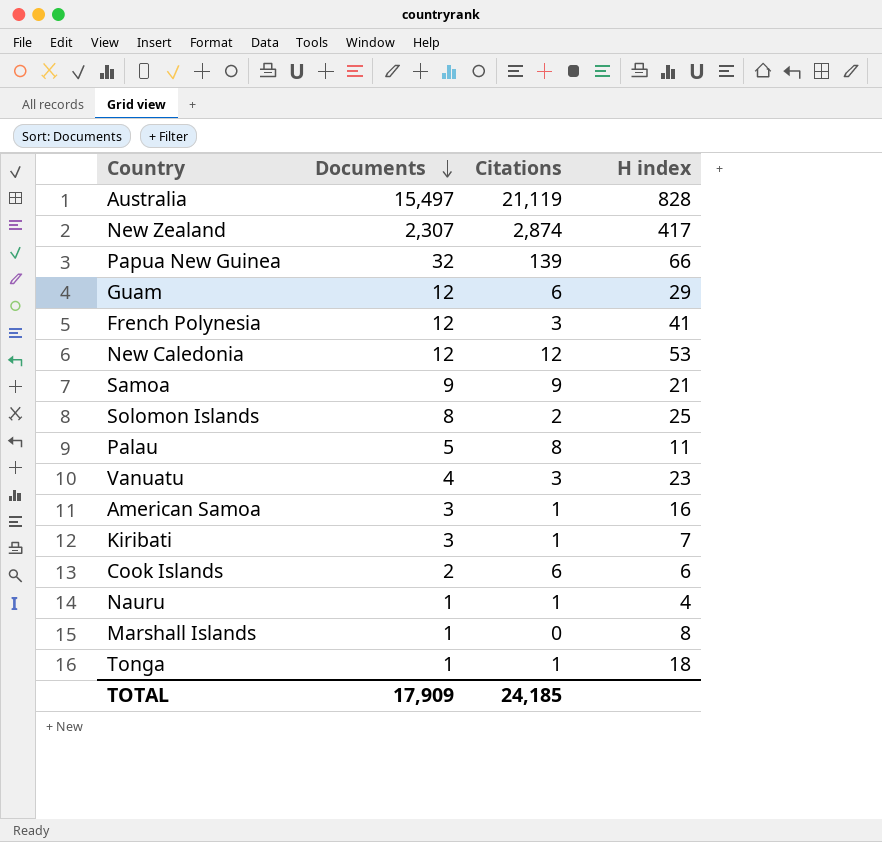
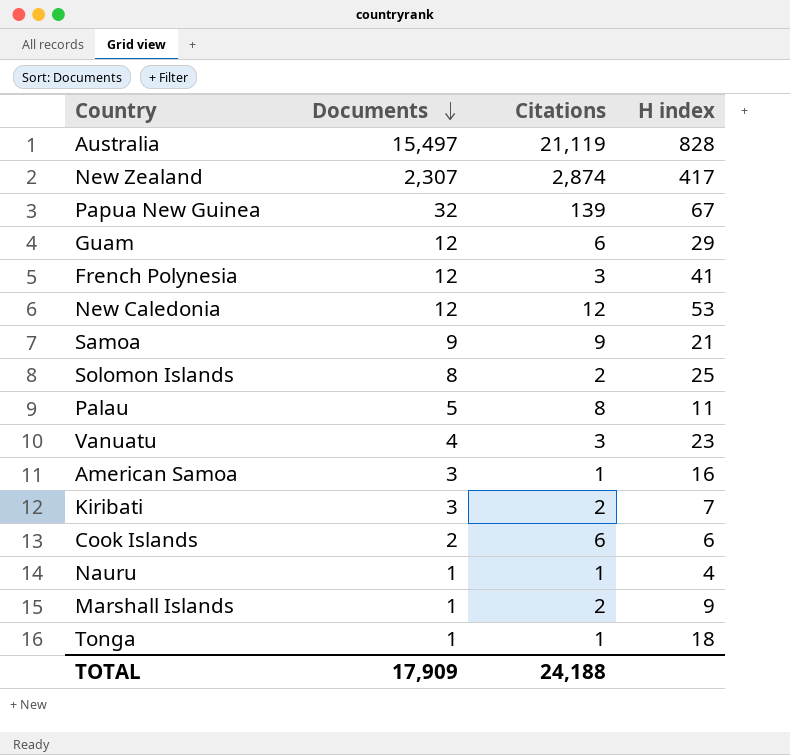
Papua New Guinea | H index: 66 -> 67
Kiribati | Citations: 1 -> 2
Marshall Islands | Citations: 0 -> 2
Marshall Islands | H index: 8 -> 9
TOTAL | Citations: 24,185 -> 24,188

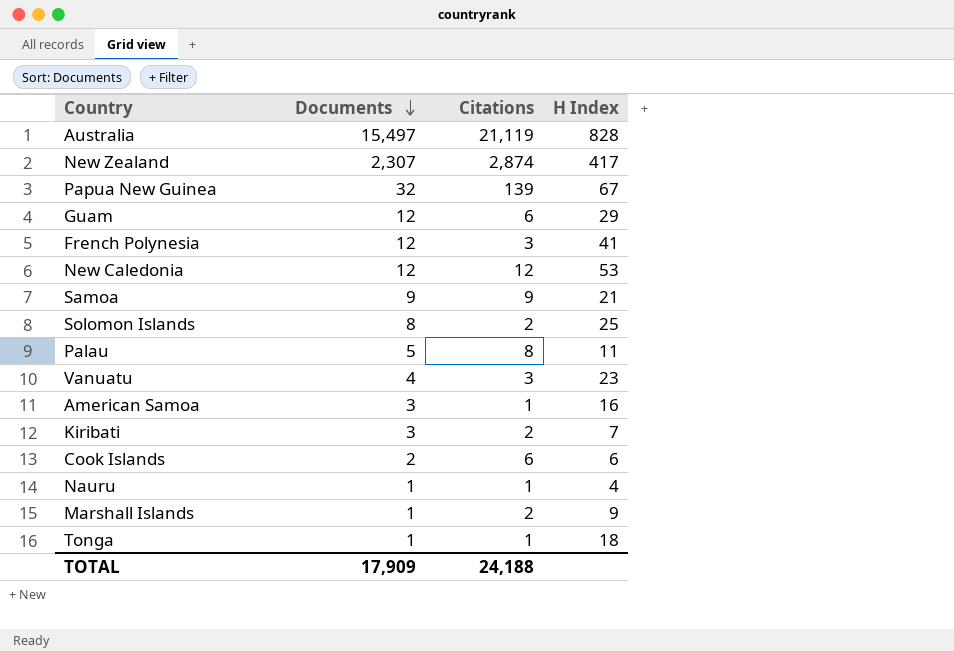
column name: H index -> H Index

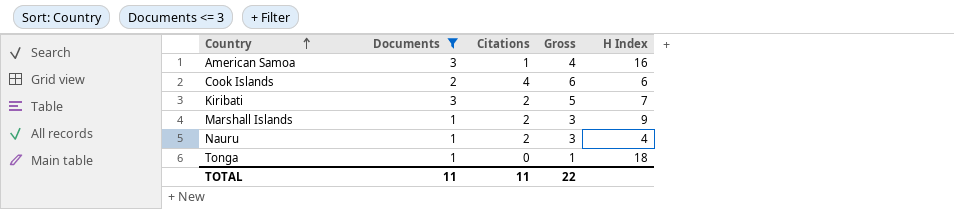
filter: none -> Documents <= 3
row order: Documents descending -> Country ascending
column Gross | formula: none -> [Documents] + [Citations]
Cook Islands | Citations: 6 -> 4
Nauru | Citations: 1 -> 2
Tonga | Citations: 1 -> 0
TOTAL | Documents: 17,909 -> 11
TOTAL | Citations: 24,188 -> 11

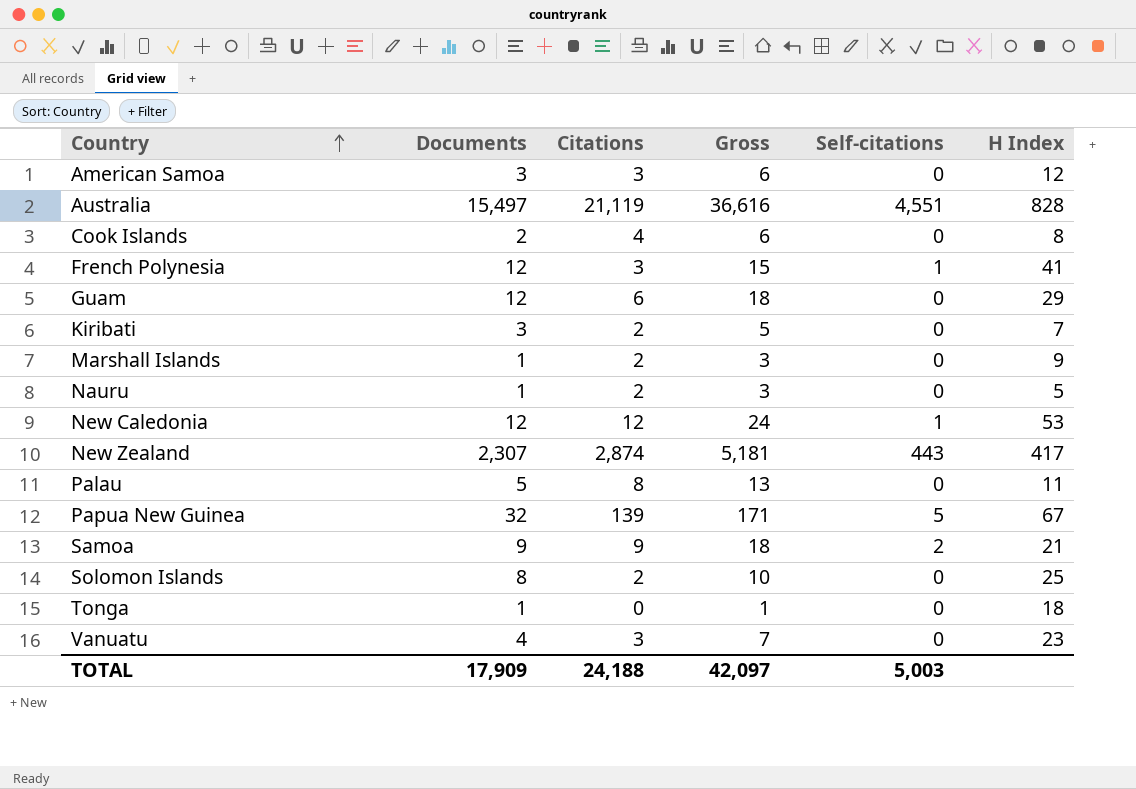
filter: Documents <= 3 -> none
column Self-citations | position: none -> 5
American Samoa | Citations: 1 -> 3
American Samoa | Gross: 4 -> 6
American Samoa | H Index: 16 -> 12
Cook Islands | H Index: 6 -> 8
Nauru | H Index: 4 -> 5
TOTAL | Documents: 11 -> 17,909
TOTAL | Citations: 11 -> 24,188
TOTAL | Gross: 22 -> 42,097

